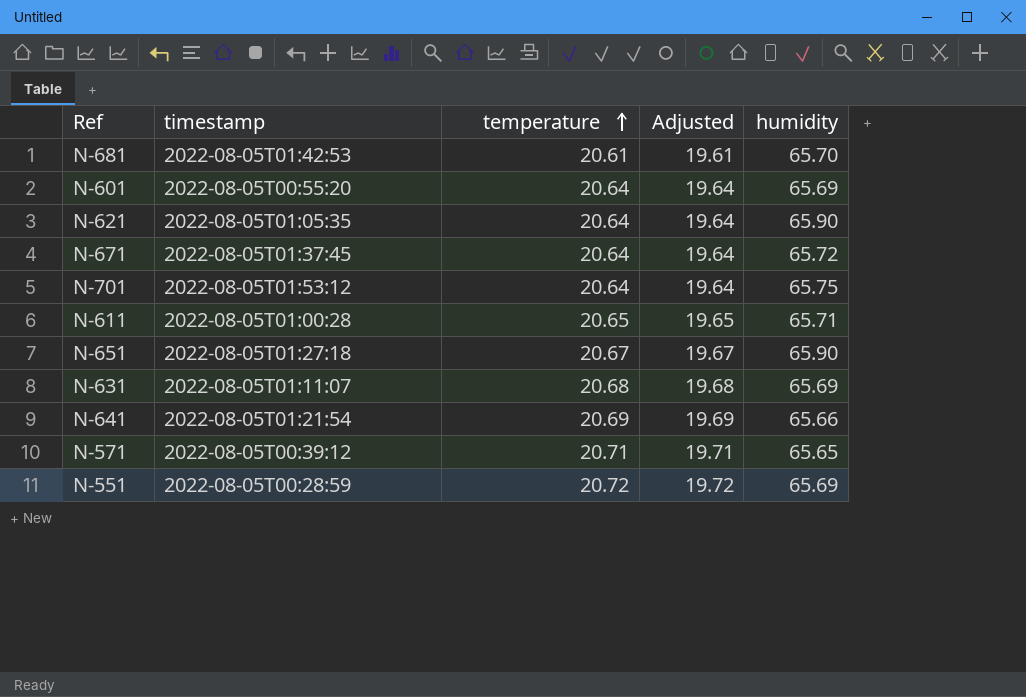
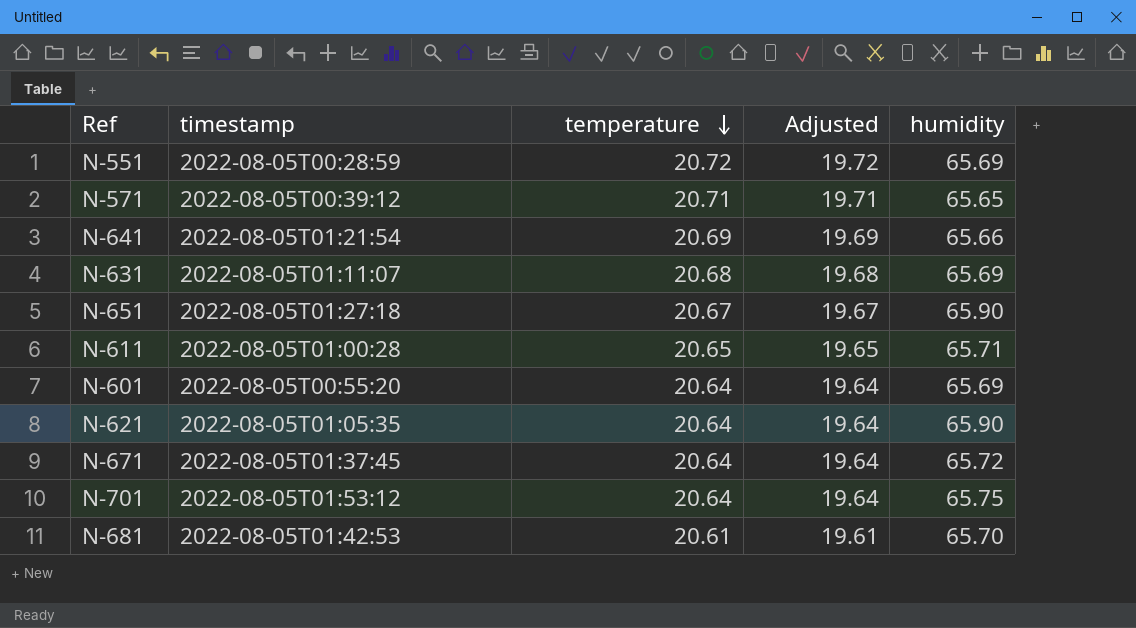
row order: temperature ascending -> temperature descending

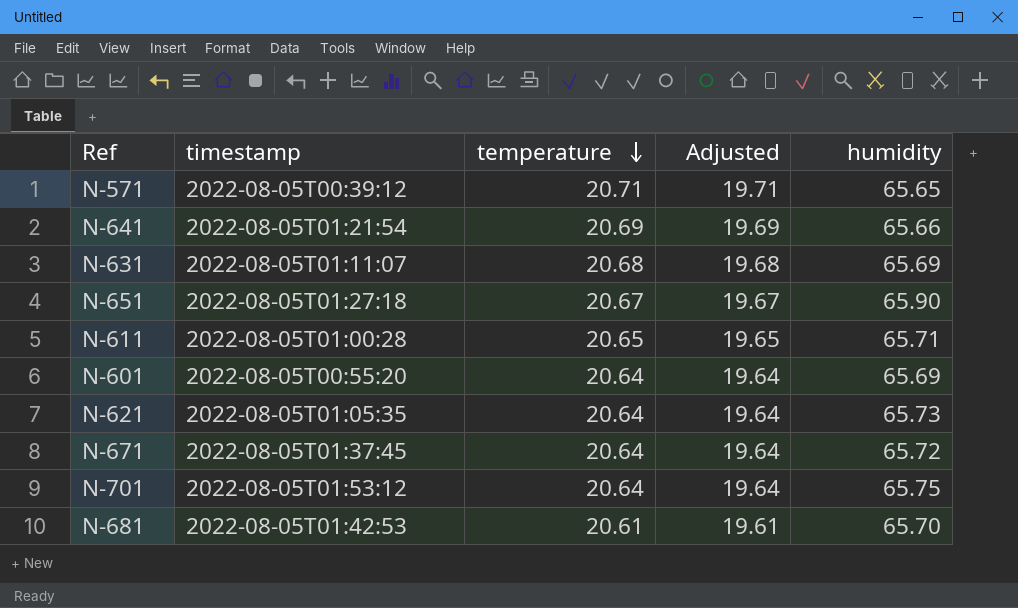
row N-551: 2022-08-05T00:28:59 | 20.72 | 19.72 | 65.69 -> none
N-621 | humidity: 65.90 -> 65.73

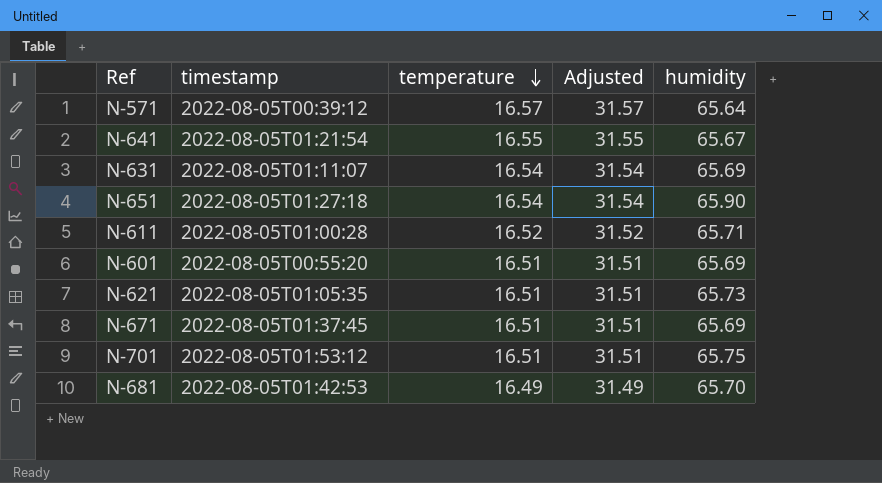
column Adjusted | formula: [temperature] - 1 -> [temperature] + 15
N-571 | temperature: 20.71 -> 16.57
N-571 | humidity: 65.65 -> 65.64
N-641 | temperature: 20.69 -> 16.55
N-641 | humidity: 65.66 -> 65.67
N-631 | temperature: 20.68 -> 16.54
N-651 | temperature: 20.67 -> 16.54
N-611 | temperature: 20.65 -> 16.52
N-601 | temperature: 20.64 -> 16.51
N-621 | temperature: 20.64 -> 16.51
N-671 | temperature: 20.64 -> 16.51
N-671 | humidity: 65.72 -> 65.69
N-701 | temperature: 20.64 -> 16.51
N-681 | temperature: 20.61 -> 16.49

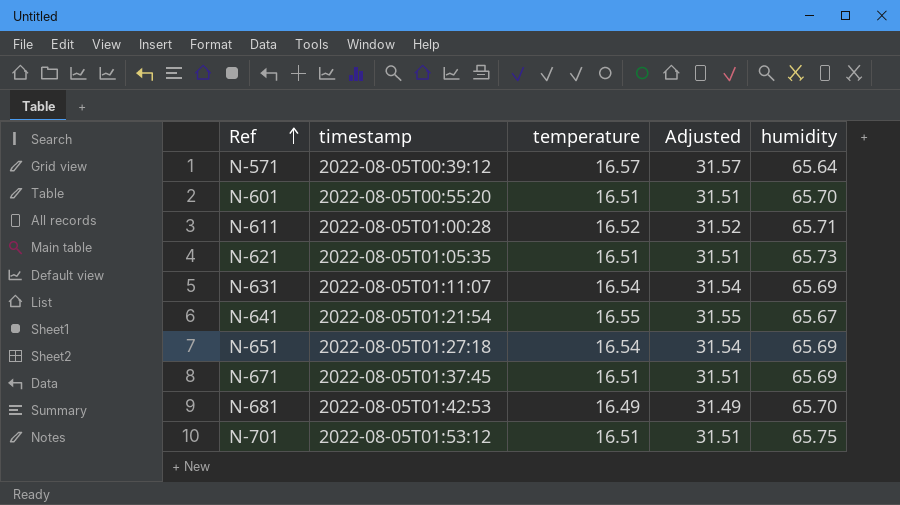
row order: temperature descending -> Ref ascending
N-601 | humidity: 65.69 -> 65.70
N-651 | humidity: 65.90 -> 65.69

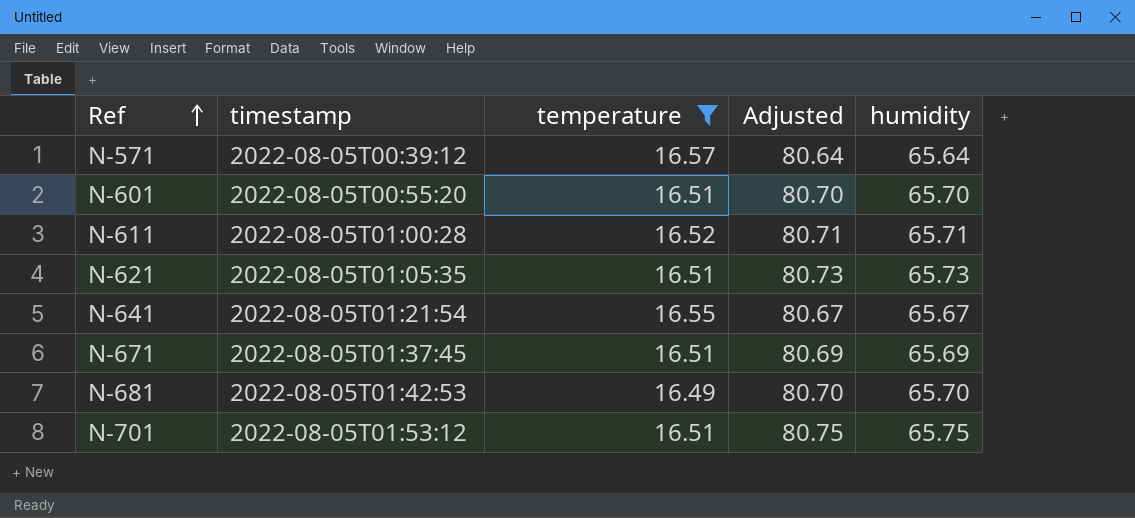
filter: none -> temperature != 16.54
column Adjusted | formula: [temperature] + 15 -> [humidity] + 15

